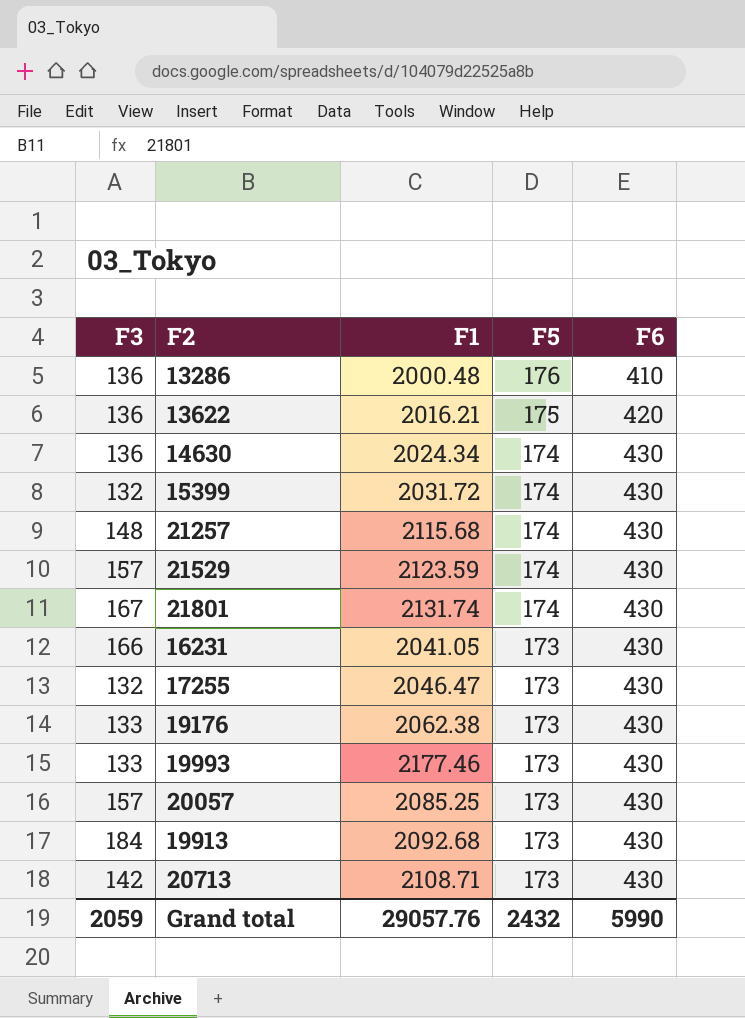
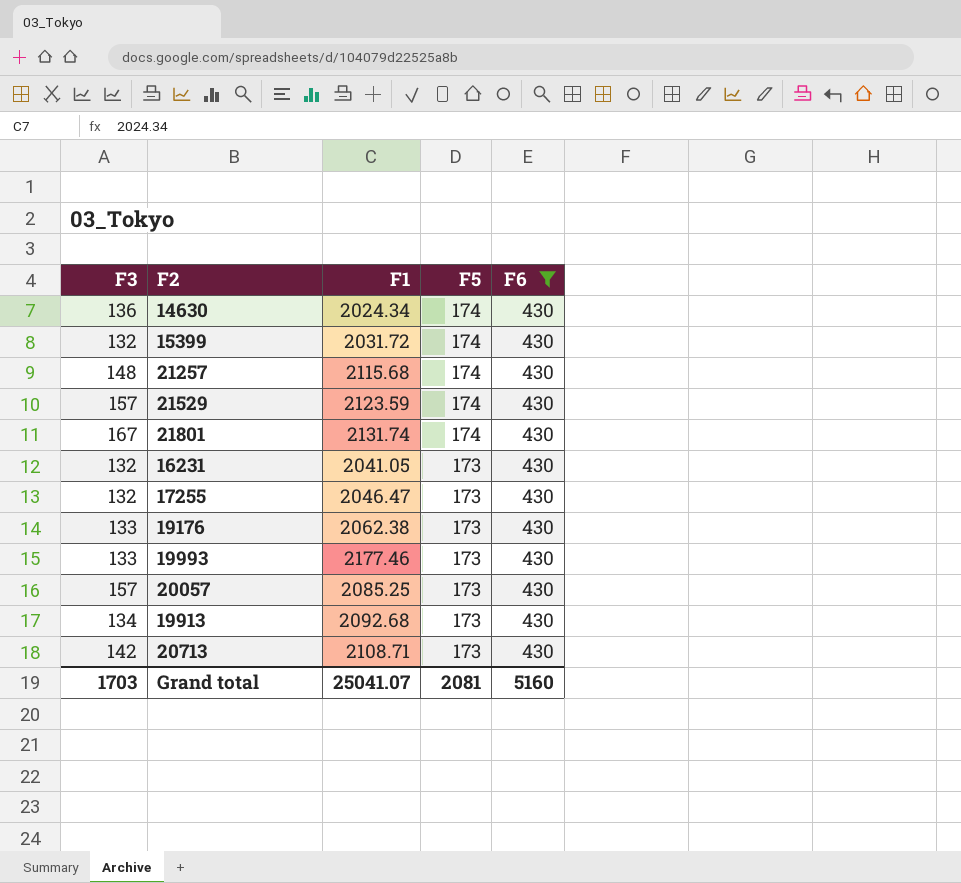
filter: none -> F6 = 430
16231 | F3: 166 -> 132
19913 | F3: 184 -> 134
Grand total | F3: 2059 -> 1703
Grand total | F1: 29057.76 -> 25041.07
Grand total | F5: 2432 -> 2081
Grand total | F6: 5990 -> 5160

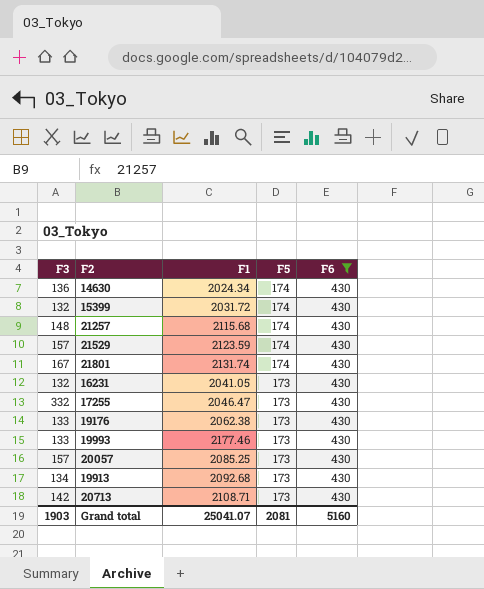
17255 | F3: 132 -> 332
Grand total | F3: 1703 -> 1903

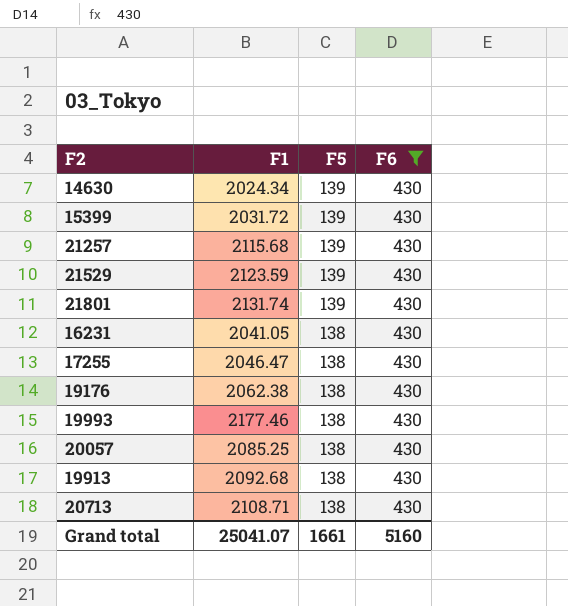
column F3 | position: 1 -> none
14630 | F5: 174 -> 139
15399 | F5: 174 -> 139
21257 | F5: 174 -> 139
21529 | F5: 174 -> 139
21801 | F5: 174 -> 139
16231 | F5: 173 -> 138
17255 | F5: 173 -> 138
19176 | F5: 173 -> 138
19993 | F5: 173 -> 138
20057 | F5: 173 -> 138
19913 | F5: 173 -> 138
20713 | F5: 173 -> 138
Grand total | F5: 2081 -> 1661

